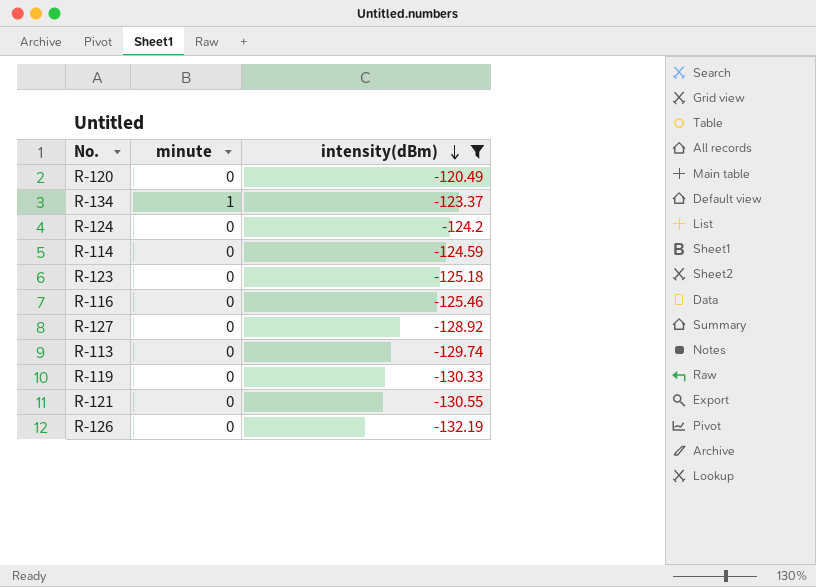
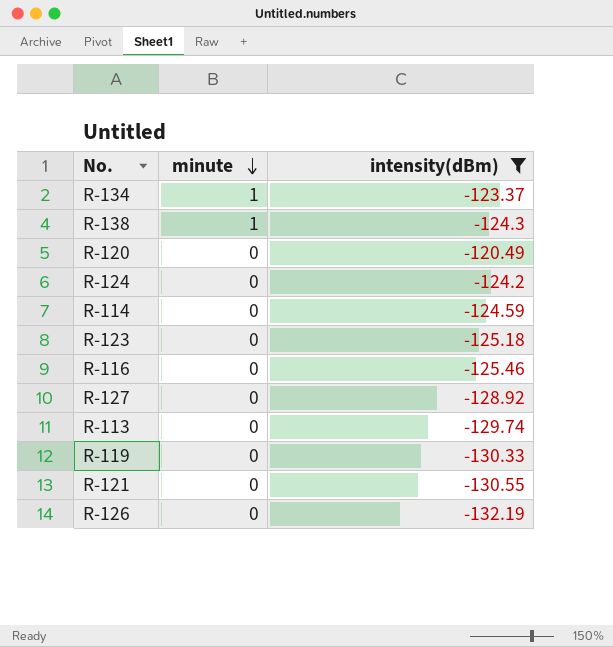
row order: intensity(dBm) descending -> minute descending
row R-138: none -> 1 | -124.3

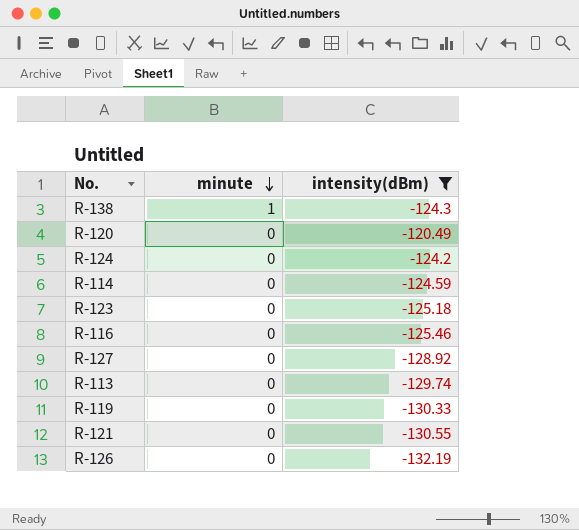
row R-134: 1 | -123.37 -> none

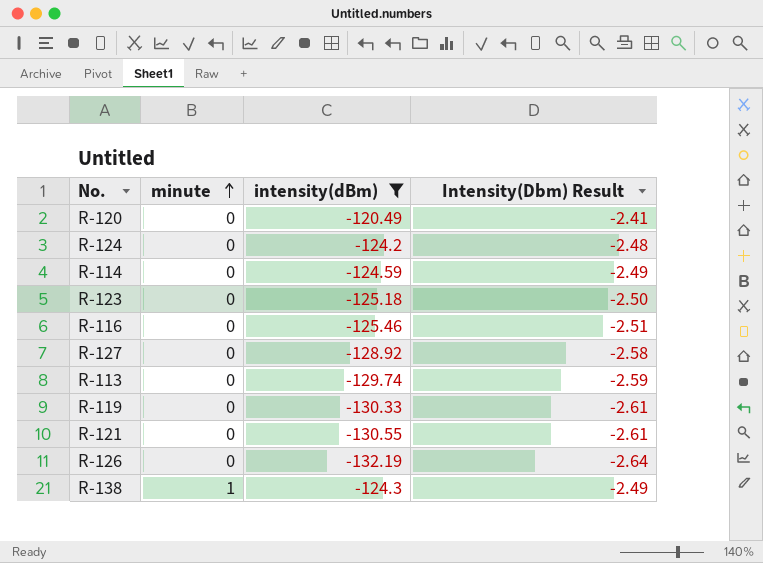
row order: minute descending -> minute ascending
column Intensity(Dbm) Result | formula: none -> [intensity(dBm)] * 0.02

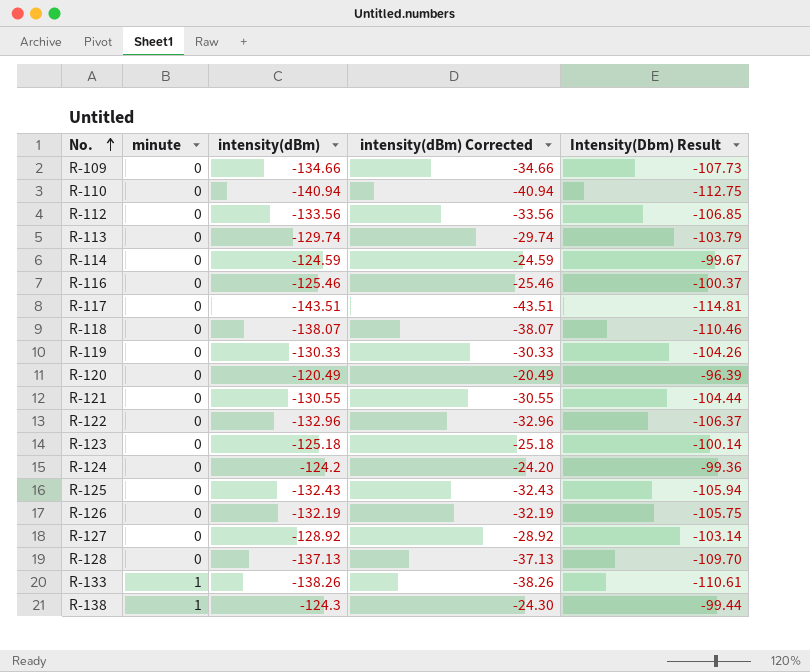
filter: intensity(dBm) >= -132.19 -> none
row order: minute ascending -> No. ascending
column intensity(dBm) Corrected | formula: none -> [intensity(dBm)] + 100
column Intensity(Dbm) Result | formula: [intensity(dBm)] * 0.02 -> [intensity(dBm)] * 0.8

